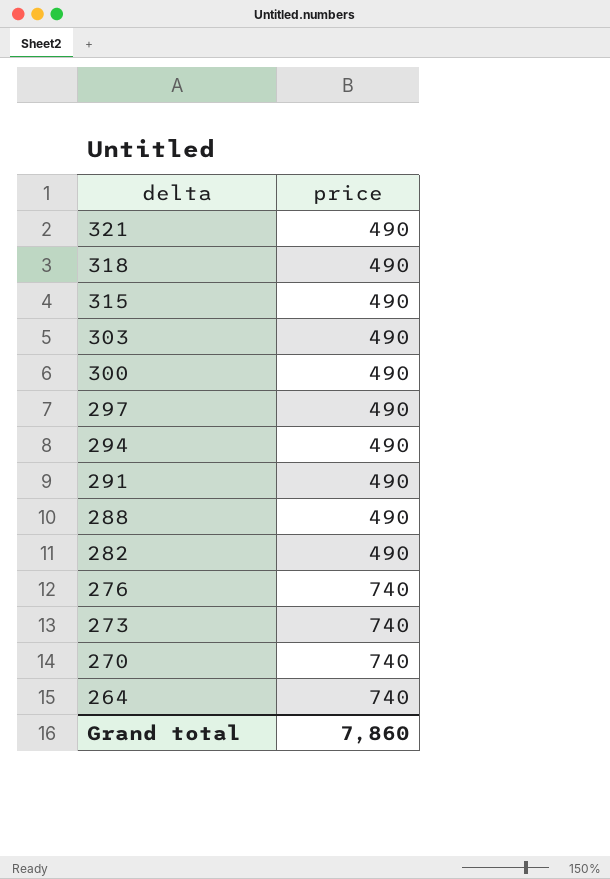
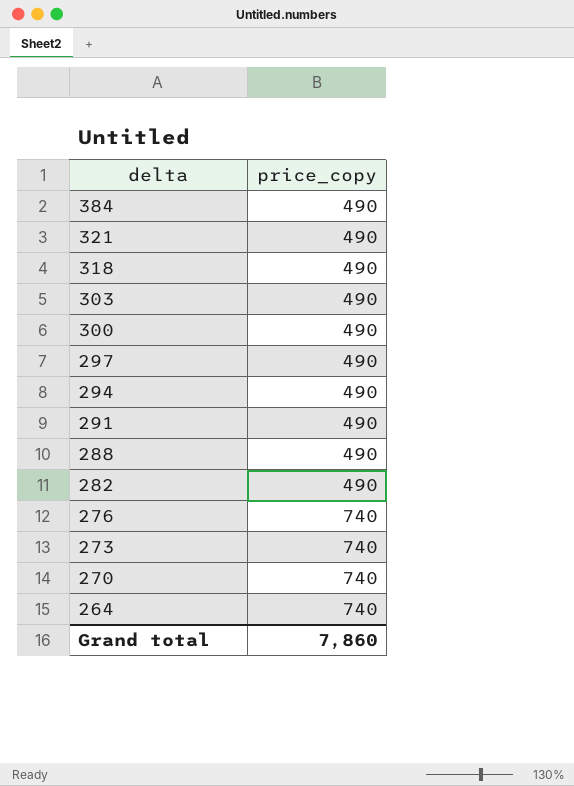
column name: price -> price_copy
row 315: 490 -> none
row 384: none -> 490

